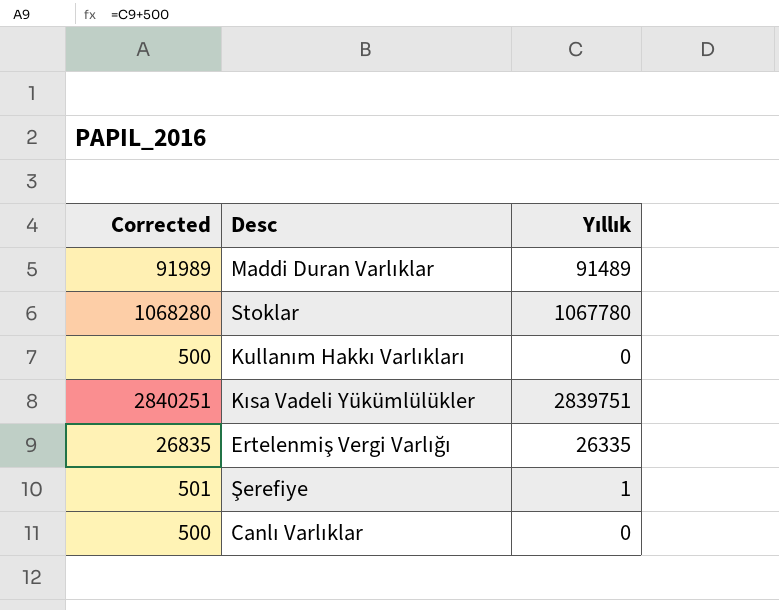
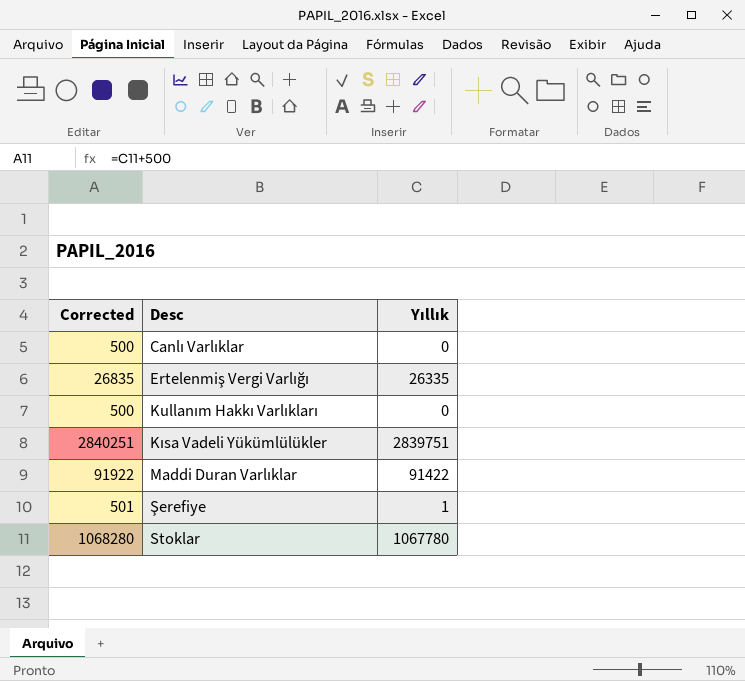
row order: none -> Desc ascending
Maddi Duran Varlıklar | Corrected: 91989 -> 91922
Maddi Duran Varlıklar | Yıllık: 91489 -> 91422

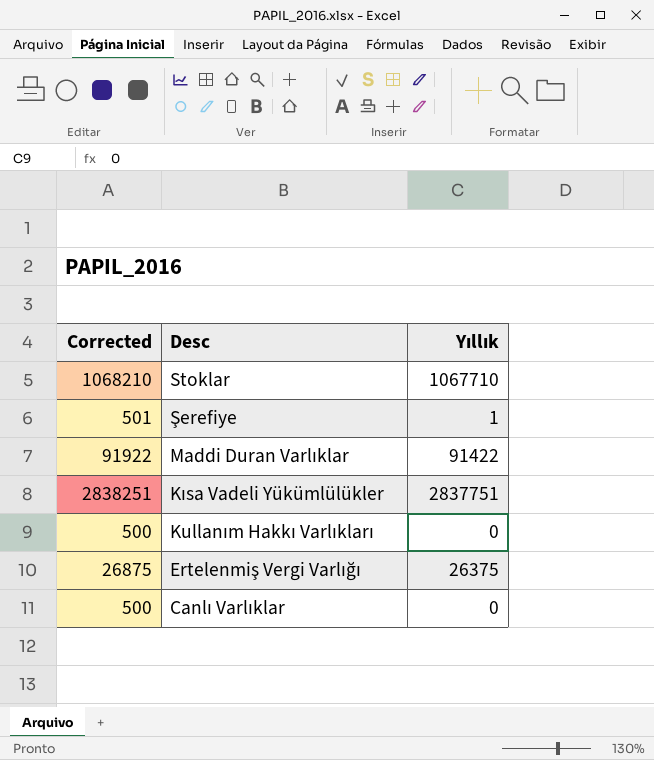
row order: Desc ascending -> Desc descending
Stoklar | Corrected: 1068280 -> 1068210
Stoklar | Yıllık: 1067780 -> 1067710
Kısa Vadeli Yükümlülükler | Corrected: 2840251 -> 2838251
Kısa Vadeli Yükümlülükler | Yıllık: 2839751 -> 2837751
Ertelenmiş Vergi Varlığı | Corrected: 26835 -> 26875
Ertelenmiş Vergi Varlığı | Yıllık: 26335 -> 26375

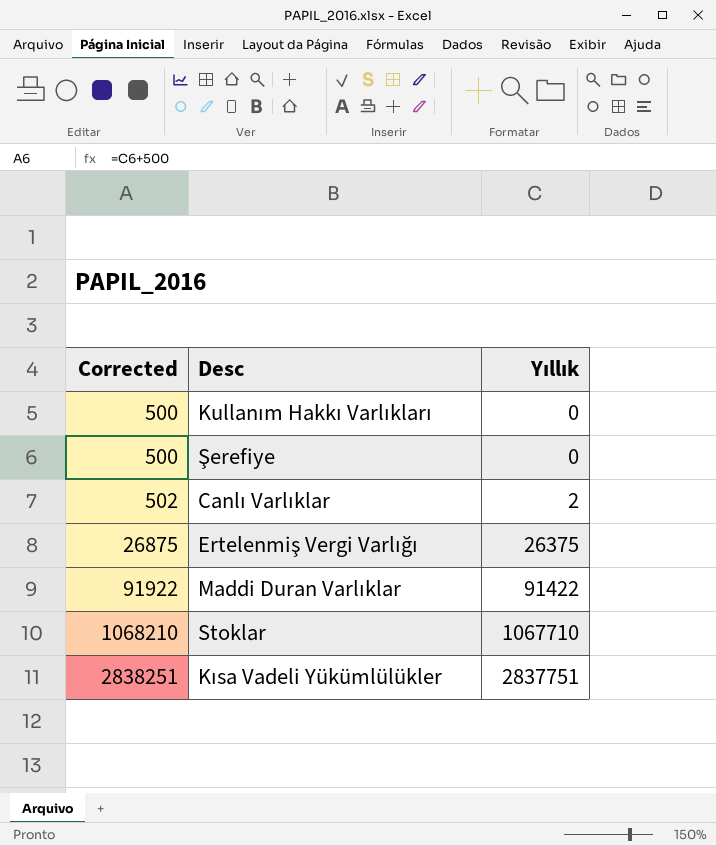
row order: Desc descending -> Corrected ascending
Şerefiye | Corrected: 501 -> 500
Şerefiye | Yıllık: 1 -> 0
Canlı Varlıklar | Corrected: 500 -> 502
Canlı Varlıklar | Yıllık: 0 -> 2

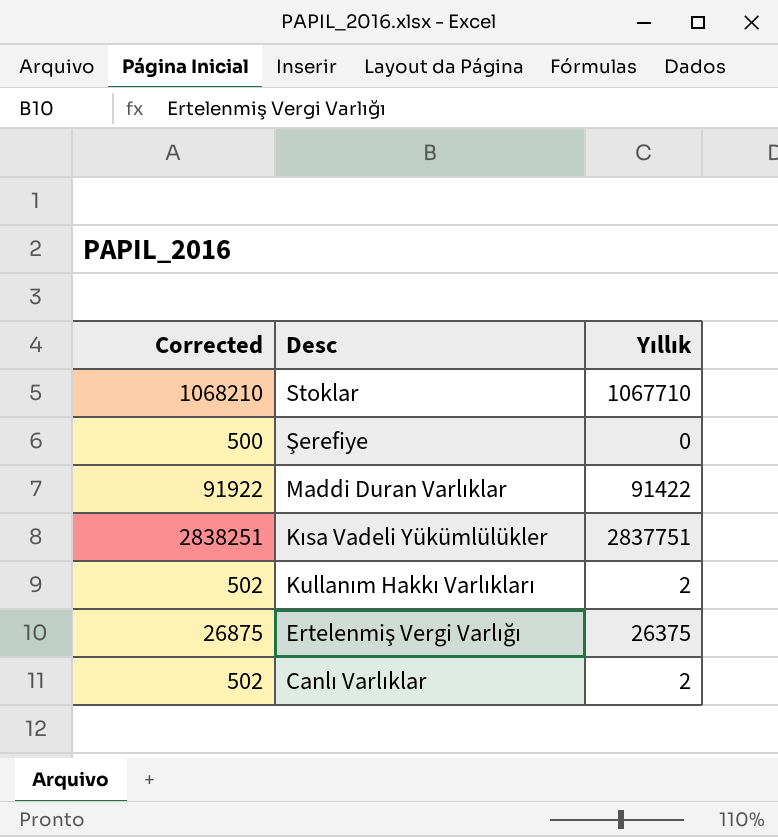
row order: Corrected ascending -> Desc descending
Kullanım Hakkı Varlıkları | Corrected: 500 -> 502
Kullanım Hakkı Varlıkları | Yıllık: 0 -> 2

